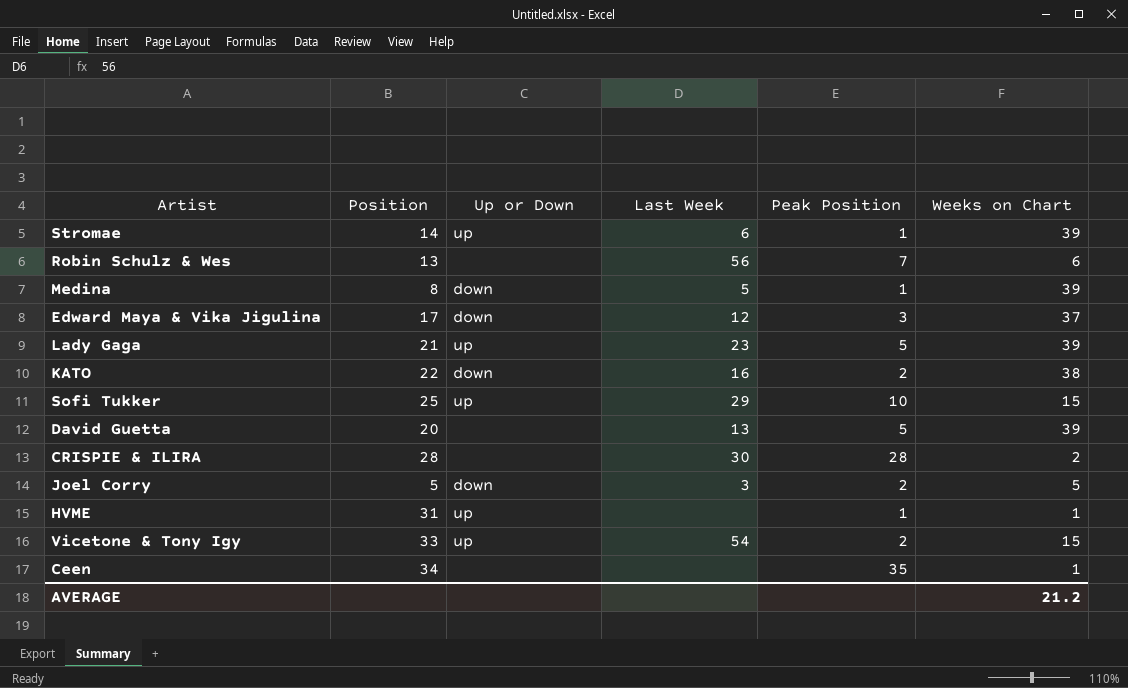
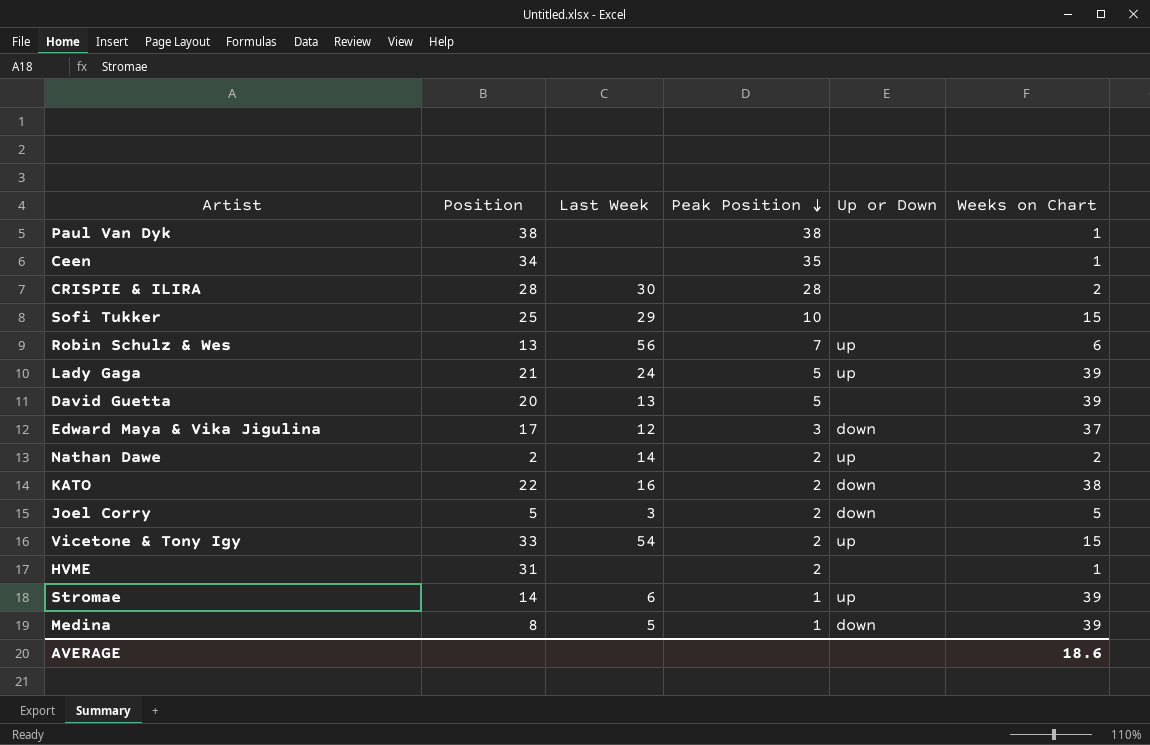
row order: none -> Peak Position descending
column Up or Down | position: 3 -> 5
row Paul Van Dyk: none -> 38 | none | 38 | none | 1
Sofi Tukker | Up or Down: up -> none
Robin Schulz & Wes | Up or Down: none -> up
Lady Gaga | Last Week: 23 -> 24
row Nathan Dawe: none -> 2 | 14 | 2 | up | 2
HVME | Peak Position: 1 -> 2
HVME | Up or Down: up -> none
AVERAGE | Weeks on Chart: 21.2 -> 18.6

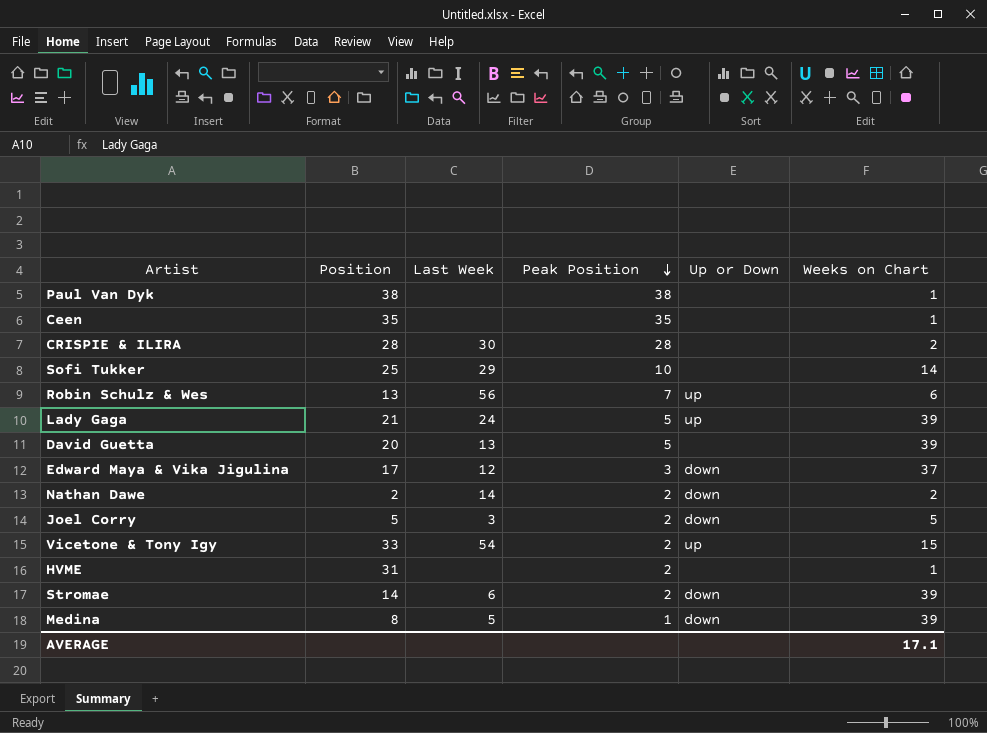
row KATO: 22 | 16 | 2 | down | 38 -> none
Ceen | Position: 34 -> 35
Sofi Tukker | Weeks on Chart: 15 -> 14
Nathan Dawe | Up or Down: up -> down
Stromae | Peak Position: 1 -> 2
Stromae | Up or Down: up -> down
AVERAGE | Weeks on Chart: 18.6 -> 17.1

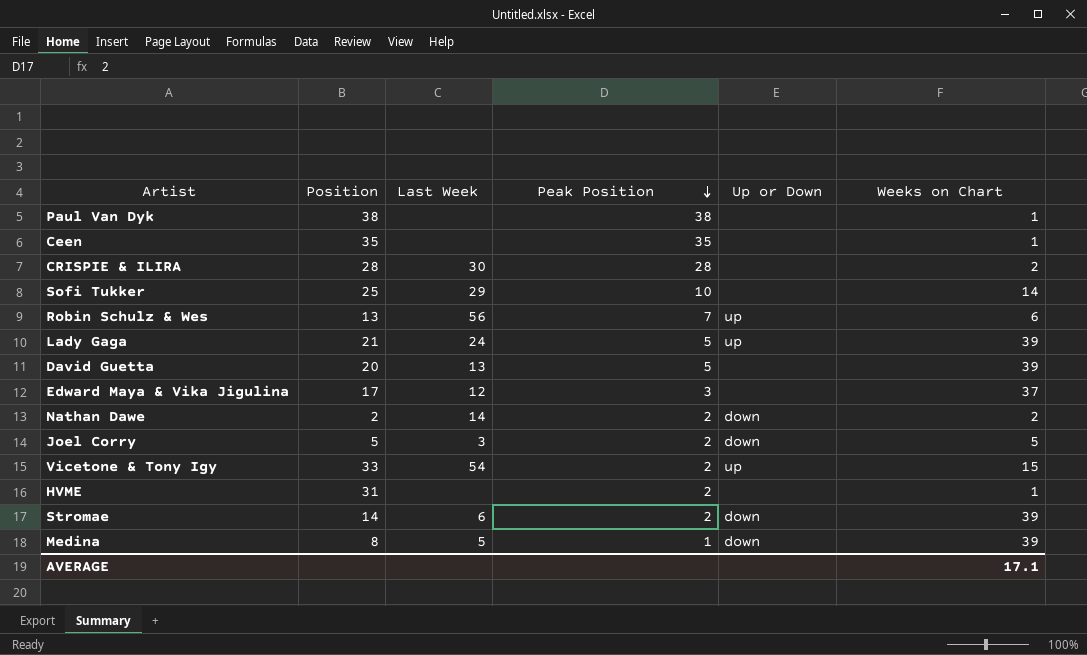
Edward Maya & Vika Jigulina | Up or Down: down -> none

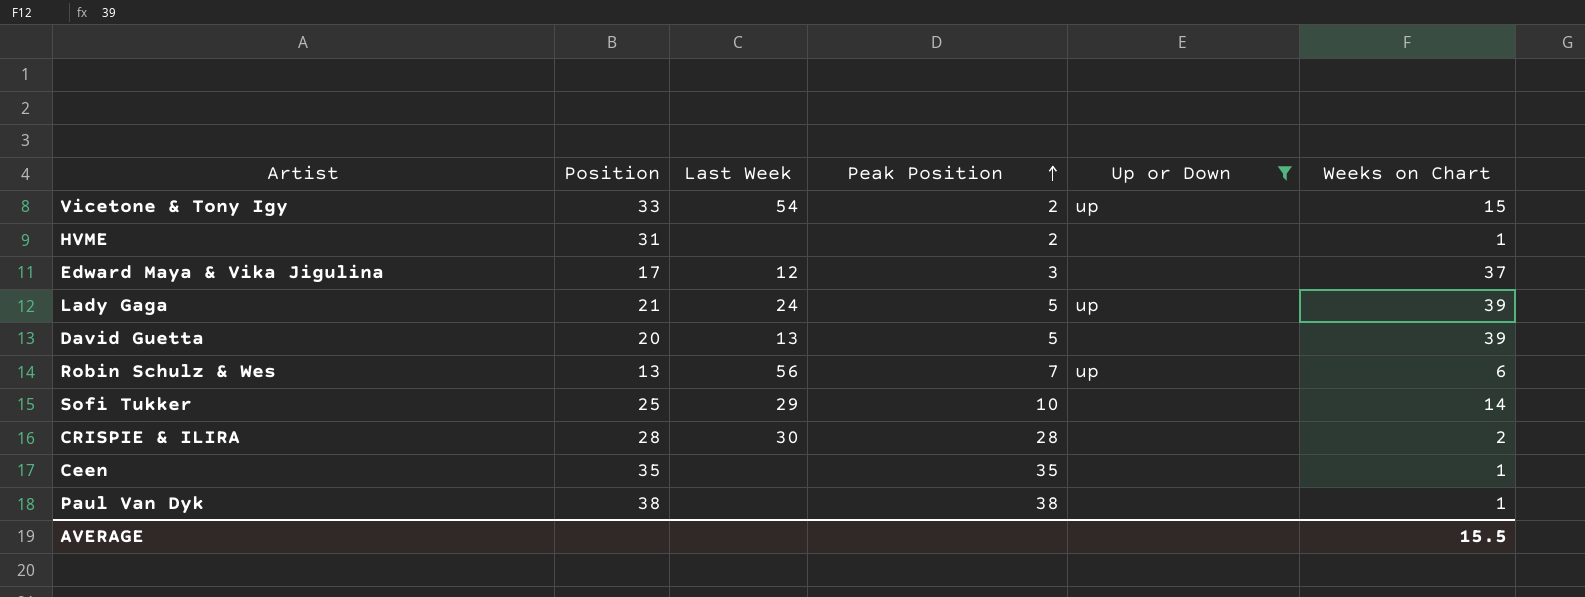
filter: none -> Up or Down != down
row order: Peak Position descending -> Peak Position ascending
AVERAGE | Weeks on Chart: 17.1 -> 15.5

